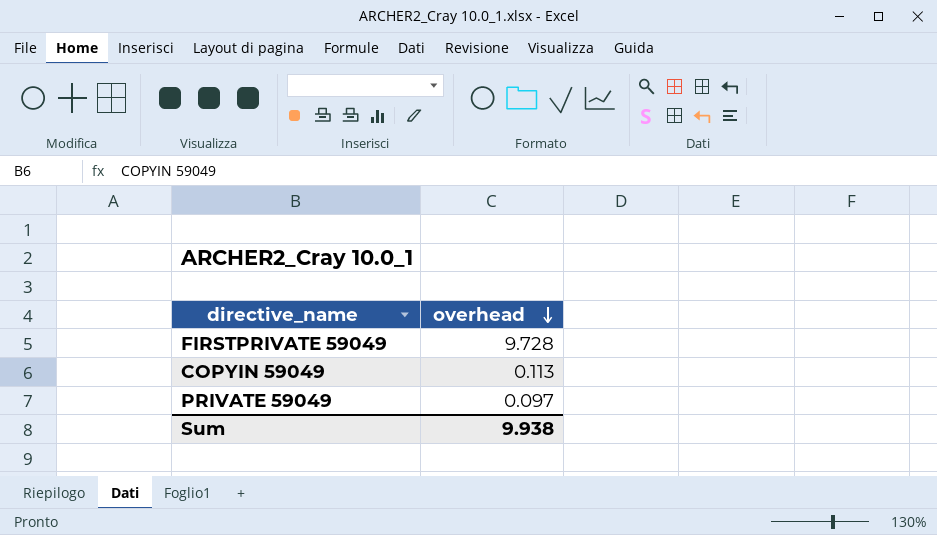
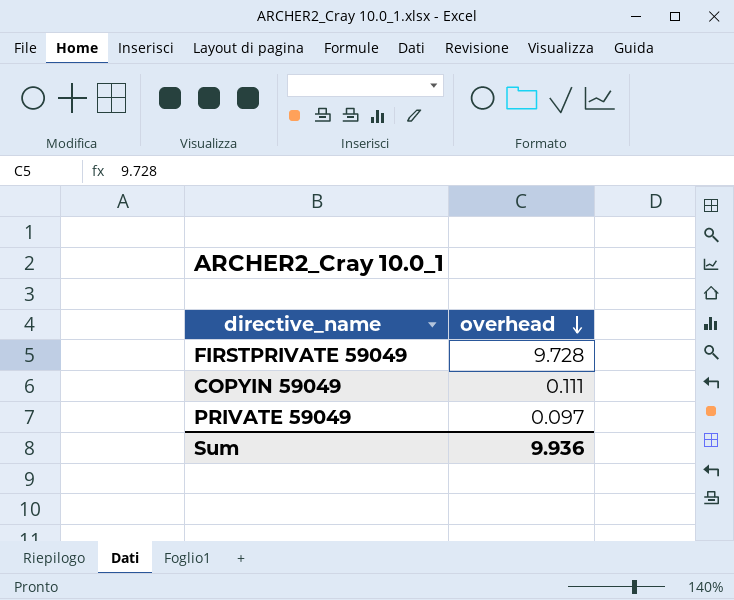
COPYIN 59049 | overhead: 0.113 -> 0.111
Sum | overhead: 9.938 -> 9.936

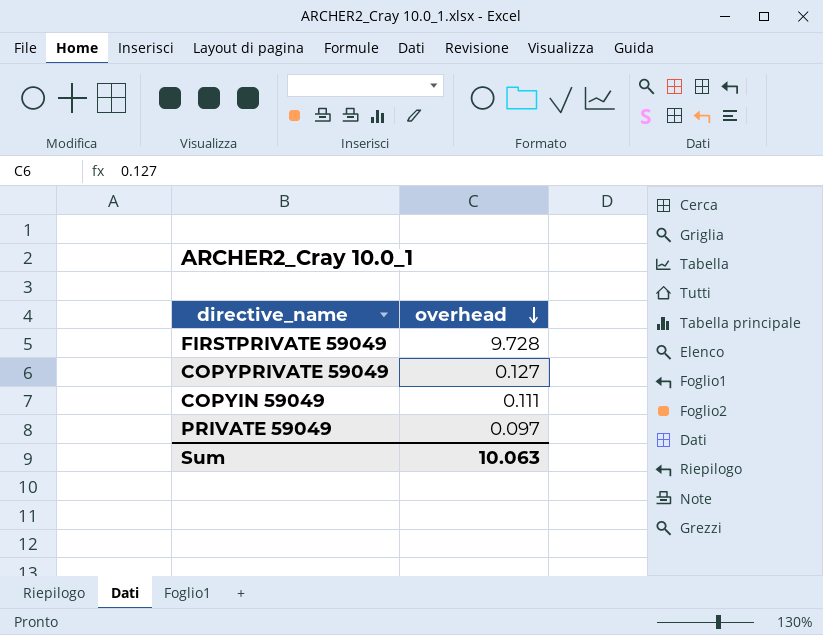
row COPYPRIVATE 59049: none -> 0.127
Sum | overhead: 9.936 -> 10.063

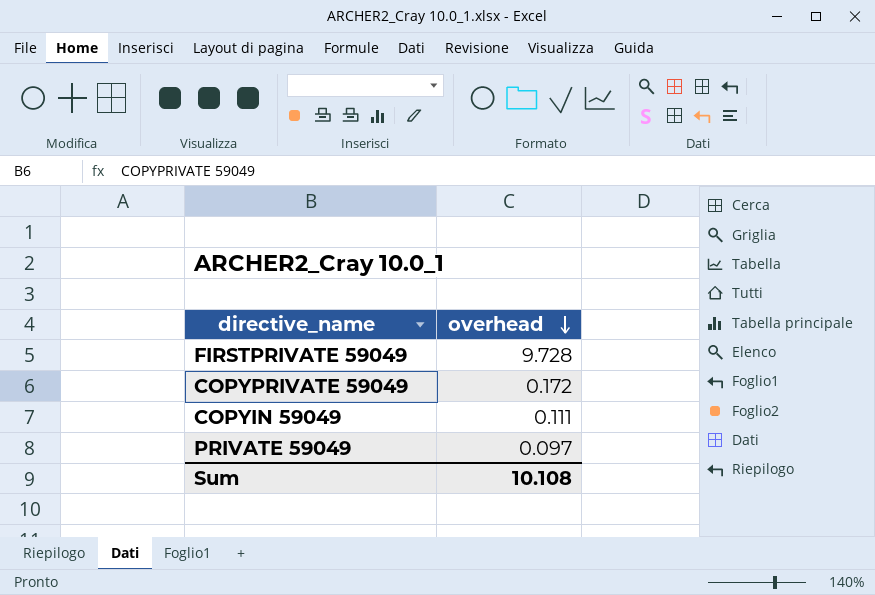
COPYPRIVATE 59049 | overhead: 0.127 -> 0.172
Sum | overhead: 10.063 -> 10.108

